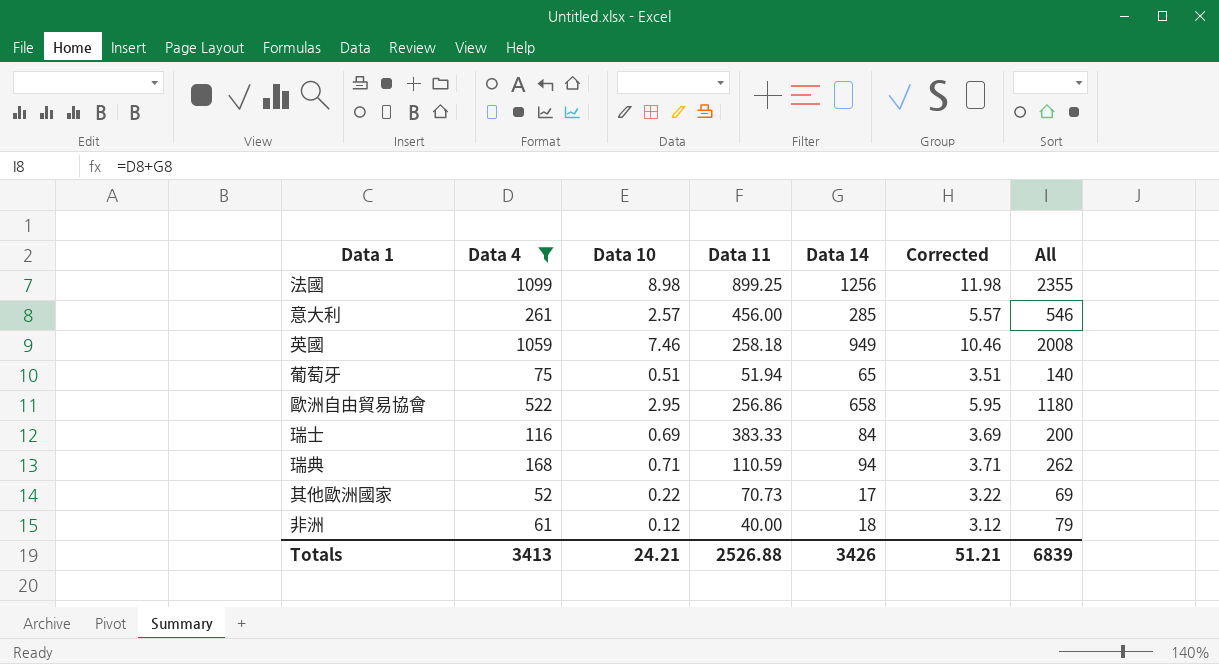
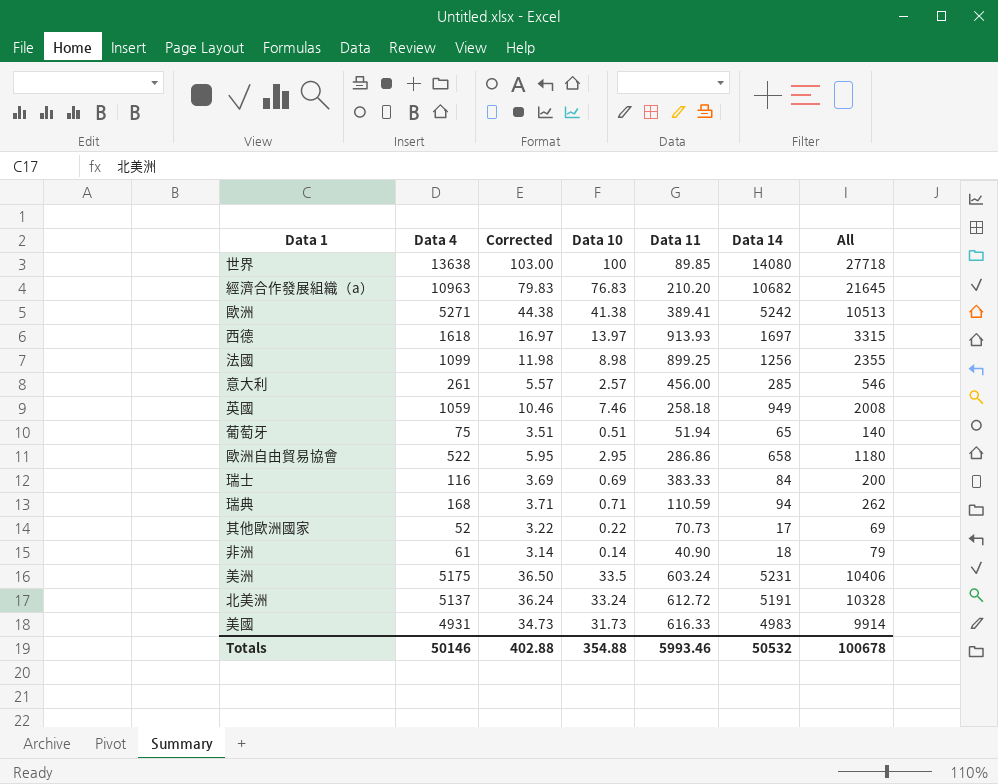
filter: Data 4 <= 1099 -> none
column Corrected | position: 6 -> 3
歐洲自由貿易協會 | Data 11: 256.86 -> 286.86
非洲 | Corrected: 3.12 -> 3.14
非洲 | Data 10: 0.12 -> 0.14
非洲 | Data 11: 40.00 -> 40.90
Totals | Data 4: 3413 -> 50146
Totals | Corrected: 51.21 -> 402.88
Totals | Data 10: 24.21 -> 354.88
Totals | Data 11: 2526.88 -> 5993.46
Totals | Data 14: 3426 -> 50532
Totals | All: 6839 -> 100678

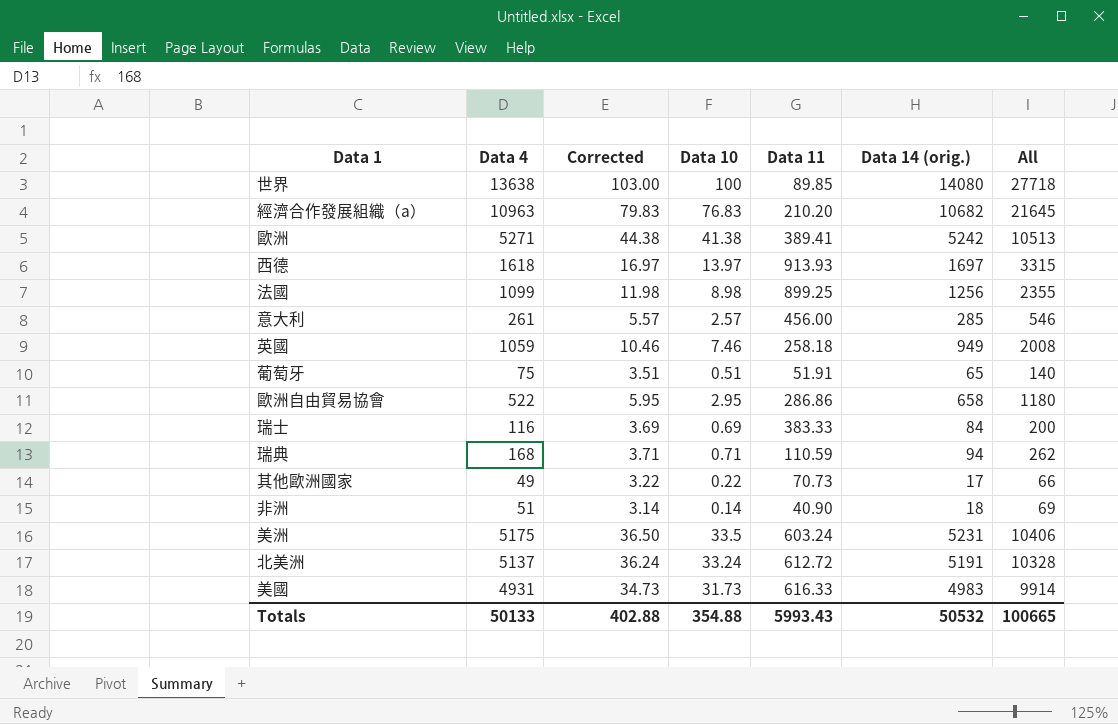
column name: Data 14 -> Data 14 (orig.)
葡萄牙 | Data 11: 51.94 -> 51.91
其他歐洲國家 | Data 4: 52 -> 49
其他歐洲國家 | All: 69 -> 66
非洲 | Data 4: 61 -> 51
非洲 | All: 79 -> 69
Totals | Data 4: 50146 -> 50133
Totals | Data 11: 5993.46 -> 5993.43
Totals | All: 100678 -> 100665

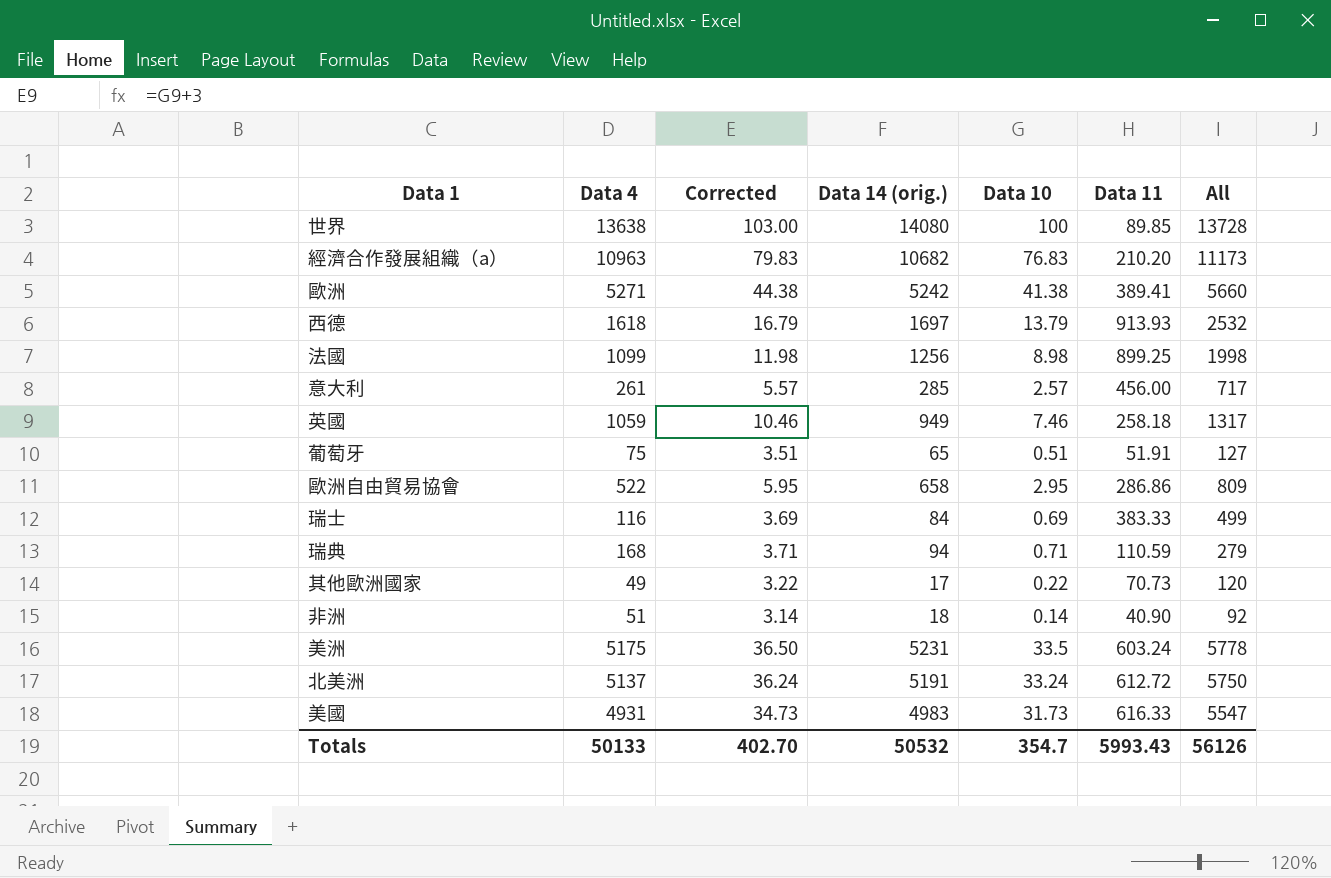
column Data 14 (orig.) | position: 6 -> 4
column All | formula: [Data 4] + [Data 14 (orig.)] -> [Data 4] + [Data 11]
西德 | Corrected: 16.97 -> 16.79
西德 | Data 10: 13.97 -> 13.79
Totals | Corrected: 402.88 -> 402.70
Totals | Data 10: 354.88 -> 354.7
Totals | All: 100665 -> 56126

